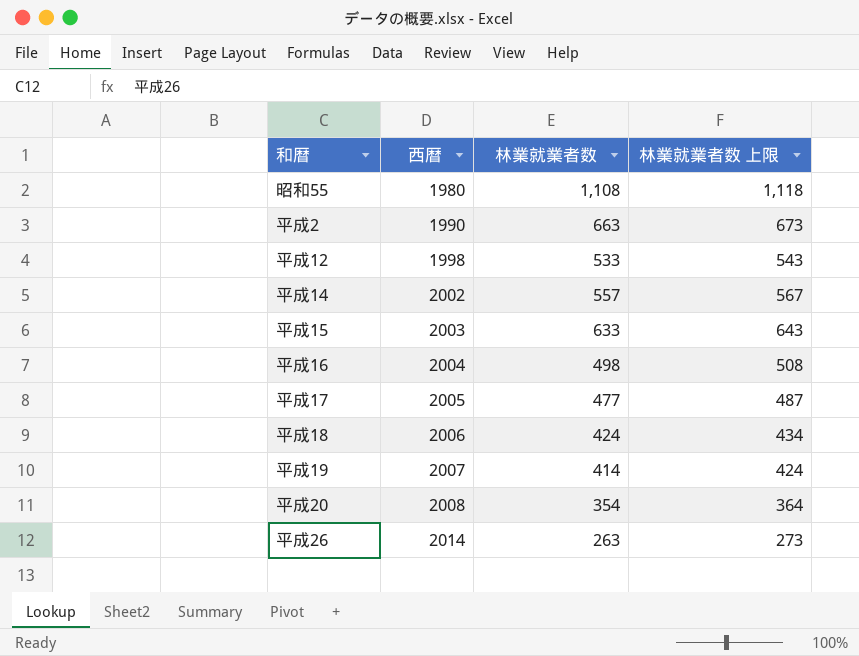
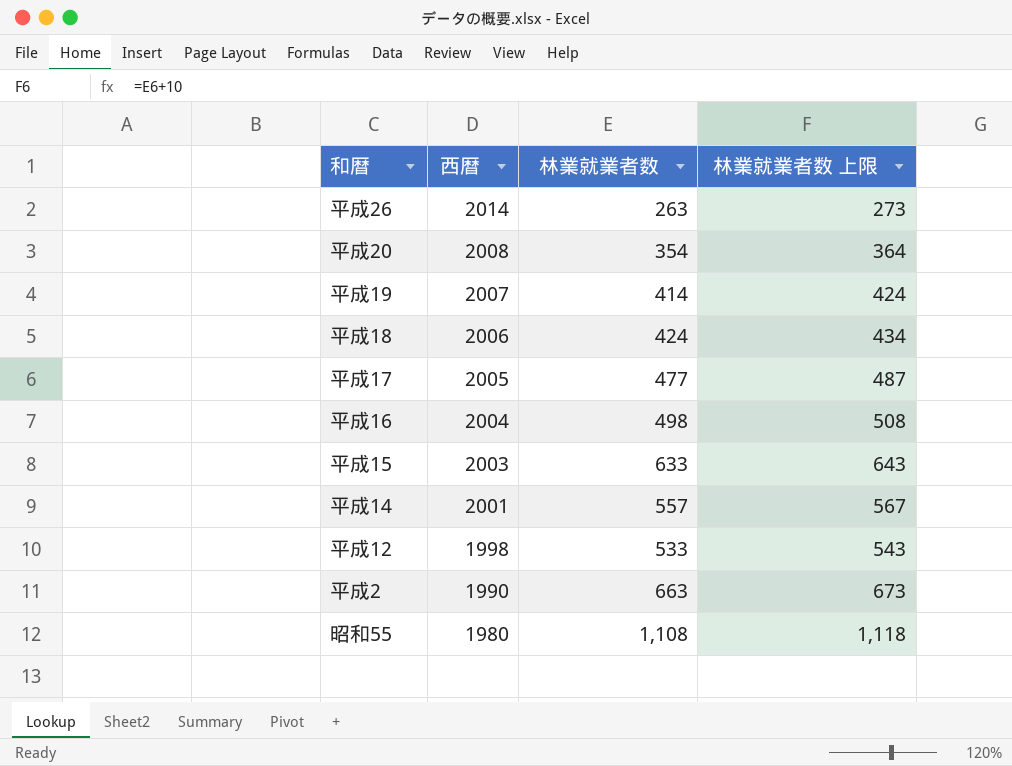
row order: 西暦 ascending -> 西暦 descending
平成14 | 西暦: 2002 -> 2001

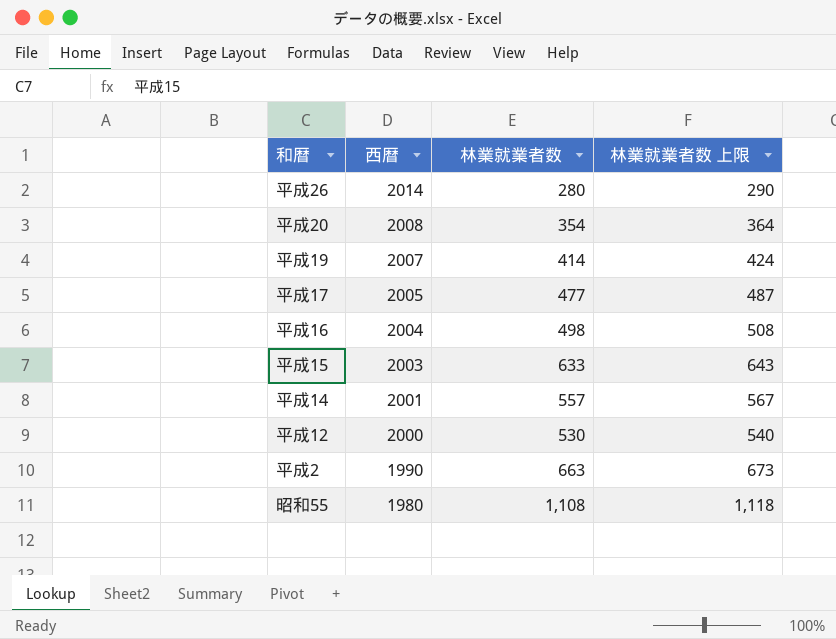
row 平成18: 2006 | 424 | 434 -> none
平成26 | 林業就業者数: 263 -> 280
平成26 | 林業就業者数 上限: 273 -> 290
平成12 | 西暦: 1998 -> 2000
平成12 | 林業就業者数: 533 -> 530
平成12 | 林業就業者数 上限: 543 -> 540

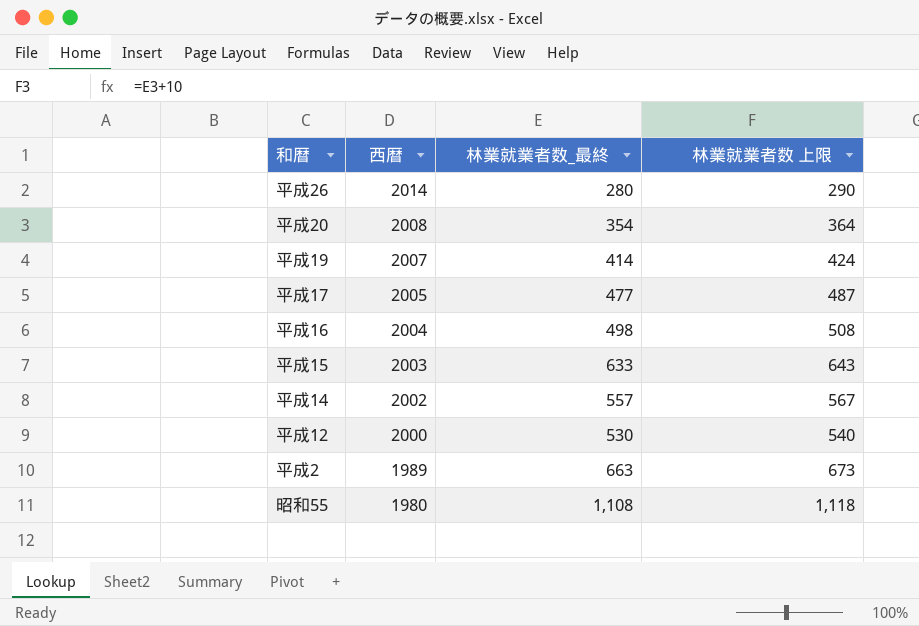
column name: 林業就業者数 -> 林業就業者数_最終
平成14 | 西暦: 2001 -> 2002
平成2 | 西暦: 1990 -> 1989

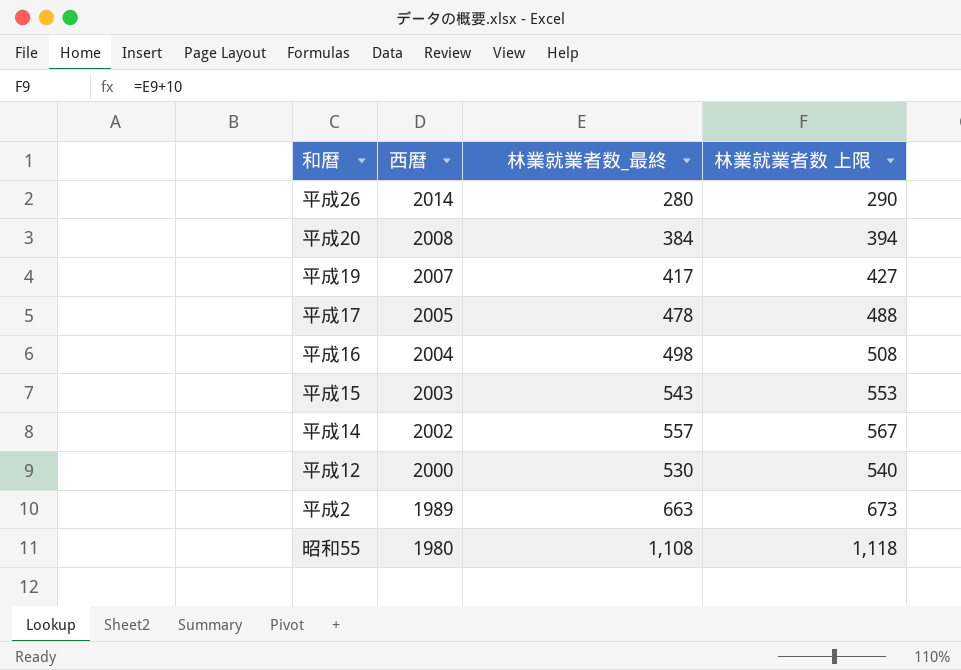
平成20 | 林業就業者数_最終: 354 -> 384
平成20 | 林業就業者数 上限: 364 -> 394
平成19 | 林業就業者数_最終: 414 -> 417
平成19 | 林業就業者数 上限: 424 -> 427
平成17 | 林業就業者数_最終: 477 -> 478
平成17 | 林業就業者数 上限: 487 -> 488
平成15 | 林業就業者数_最終: 633 -> 543
平成15 | 林業就業者数 上限: 643 -> 553

